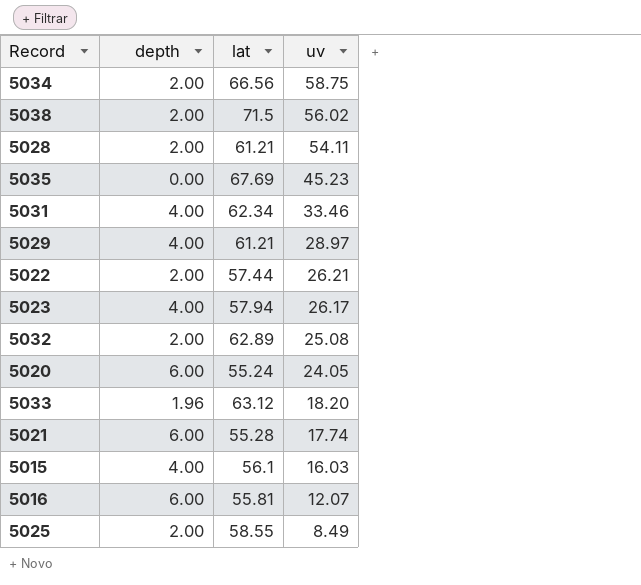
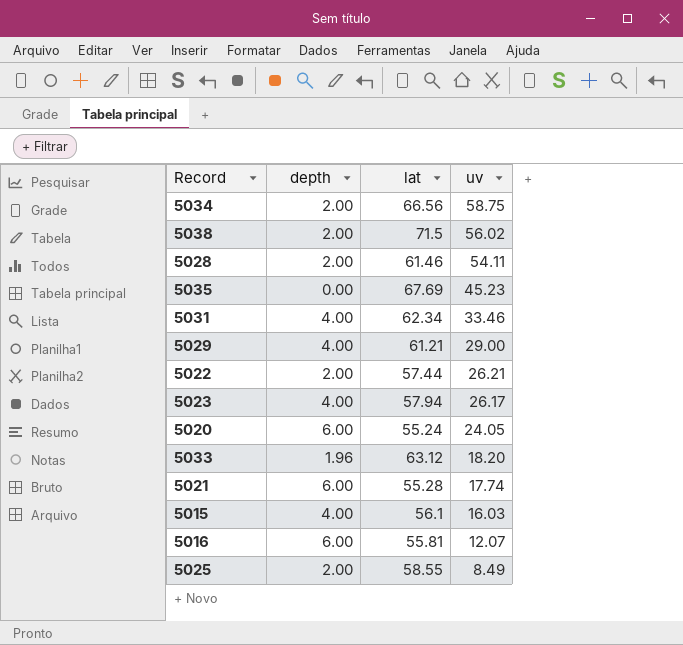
row 5032: 2.00 | 62.89 | 25.08 -> none
5028 | lat: 61.21 -> 61.46
5029 | uv: 28.97 -> 29.00

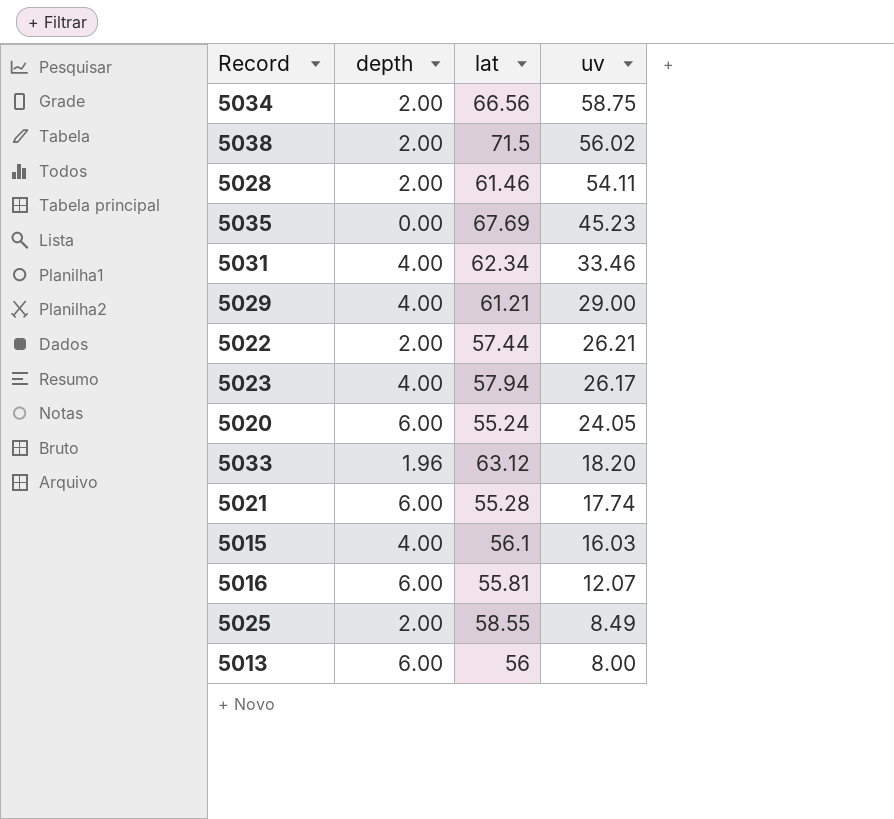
row 5013: none -> 6.00 | 56 | 8.00

